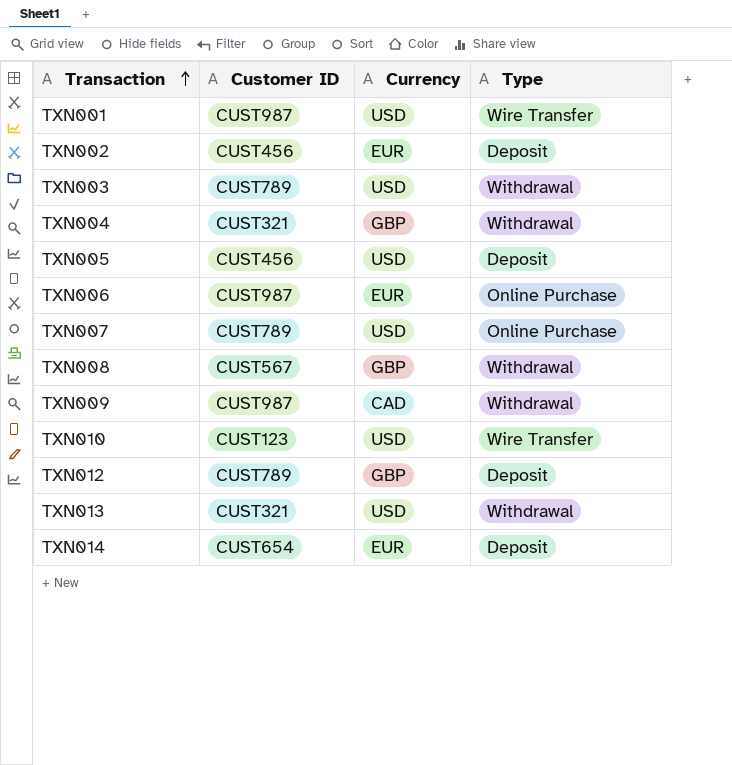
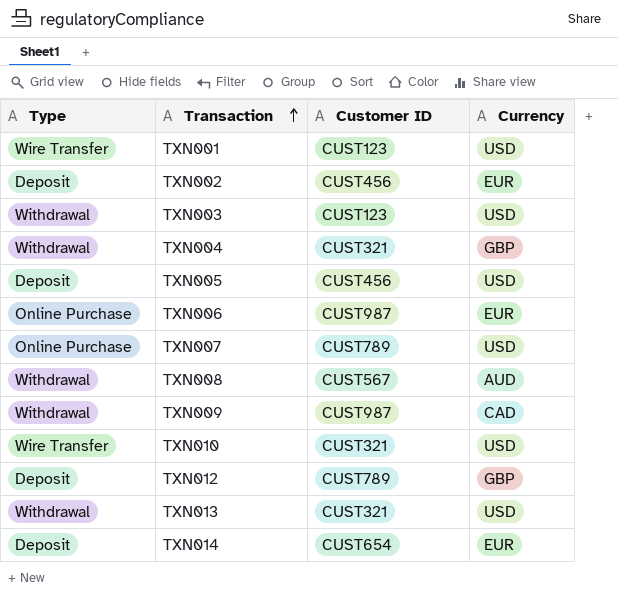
column Type | position: 4 -> 1
TXN001 | Customer ID: CUST987 -> CUST123
TXN003 | Customer ID: CUST789 -> CUST123
TXN008 | Currency: GBP -> AUD
TXN010 | Customer ID: CUST123 -> CUST321

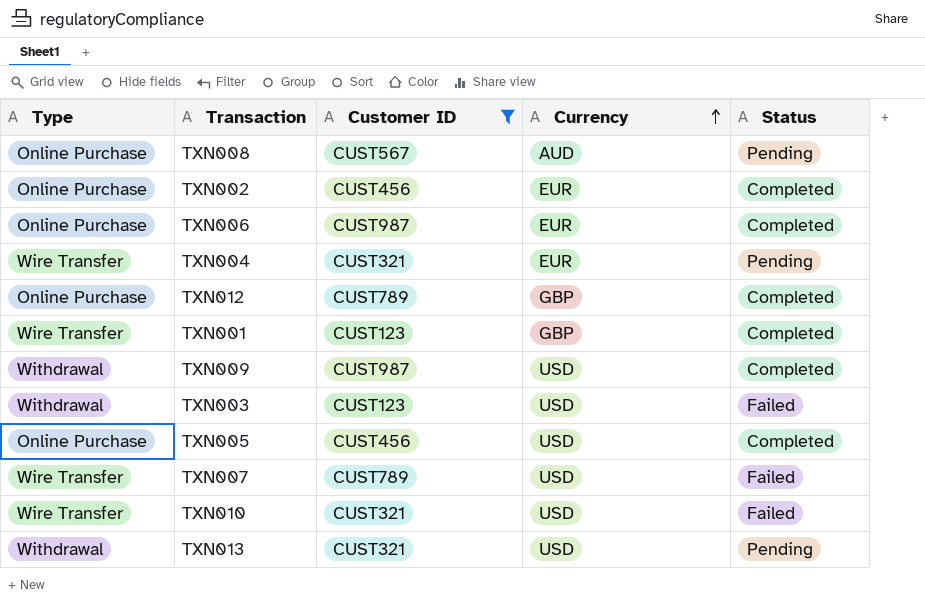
filter: none -> Customer ID != CUST654
row order: Transaction ascending -> Currency ascending
column Status | position: none -> 5
TXN008 | Type: Withdrawal -> Online Purchase
TXN002 | Type: Deposit -> Online Purchase
TXN004 | Type: Withdrawal -> Wire Transfer
TXN004 | Currency: GBP -> EUR
TXN012 | Type: Deposit -> Online Purchase
TXN001 | Currency: USD -> GBP
TXN009 | Currency: CAD -> USD
TXN005 | Type: Deposit -> Online Purchase
TXN007 | Type: Online Purchase -> Wire Transfer

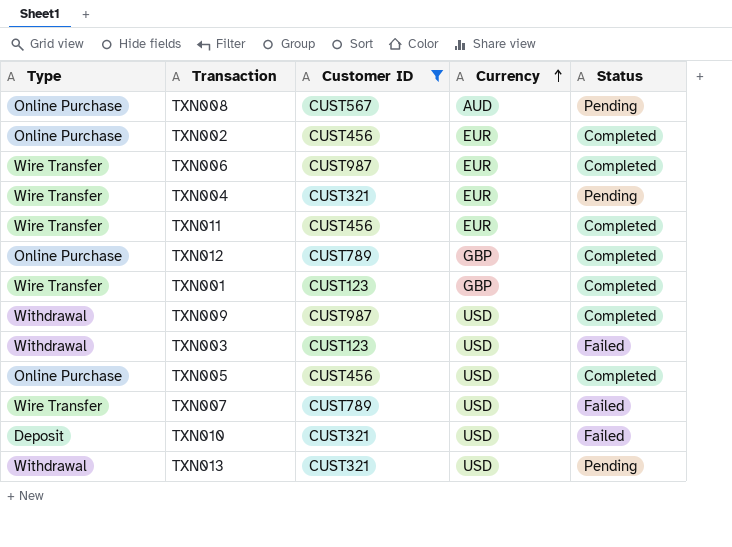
TXN006 | Type: Online Purchase -> Wire Transfer
row TXN011: none -> Wire Transfer | CUST456 | EUR | Completed
TXN010 | Type: Wire Transfer -> Deposit

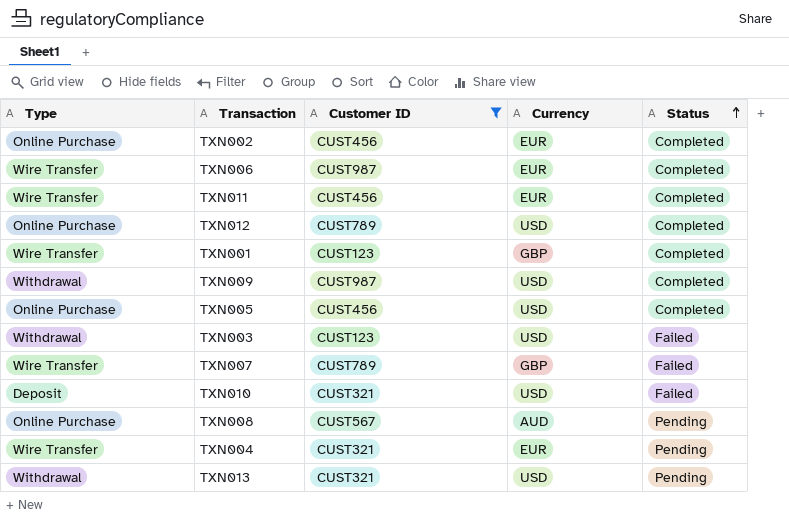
row order: Currency ascending -> Status ascending
TXN012 | Currency: GBP -> USD
TXN007 | Currency: USD -> GBP

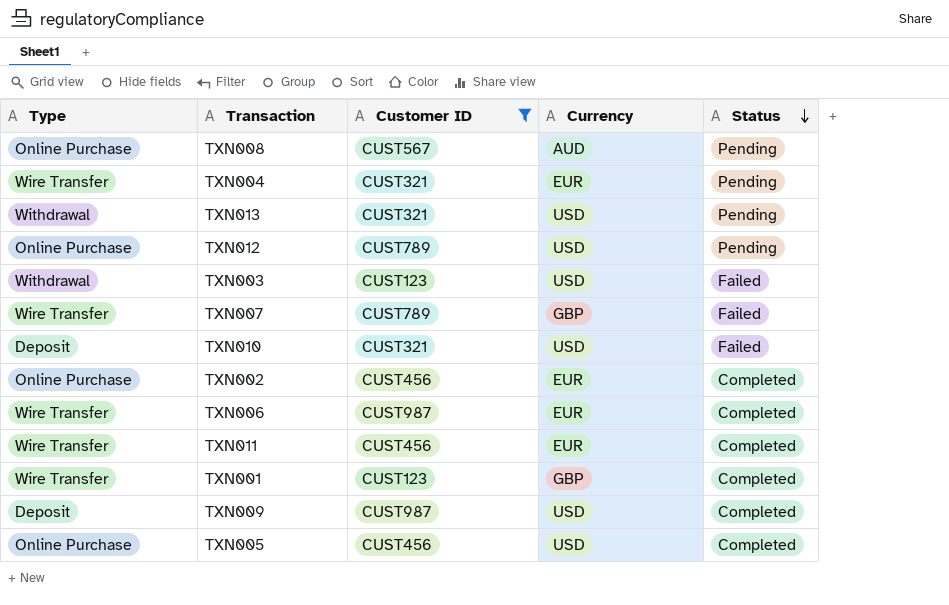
row order: Status ascending -> Status descending
TXN012 | Status: Completed -> Pending
TXN009 | Type: Withdrawal -> Deposit

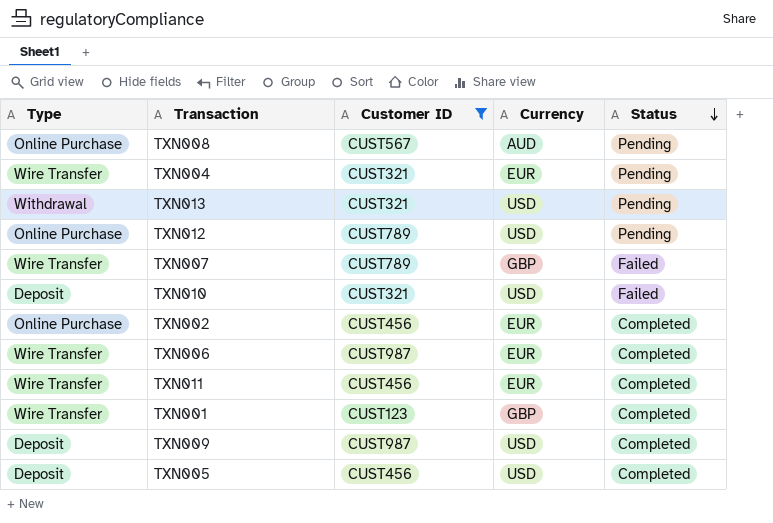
row TXN003: Withdrawal | CUST123 | USD | Failed -> none
TXN005 | Type: Online Purchase -> Deposit

